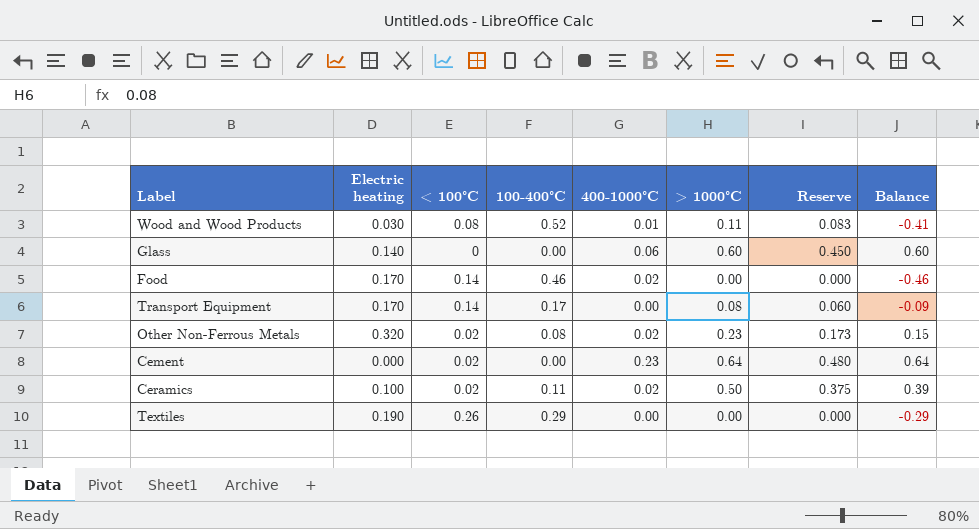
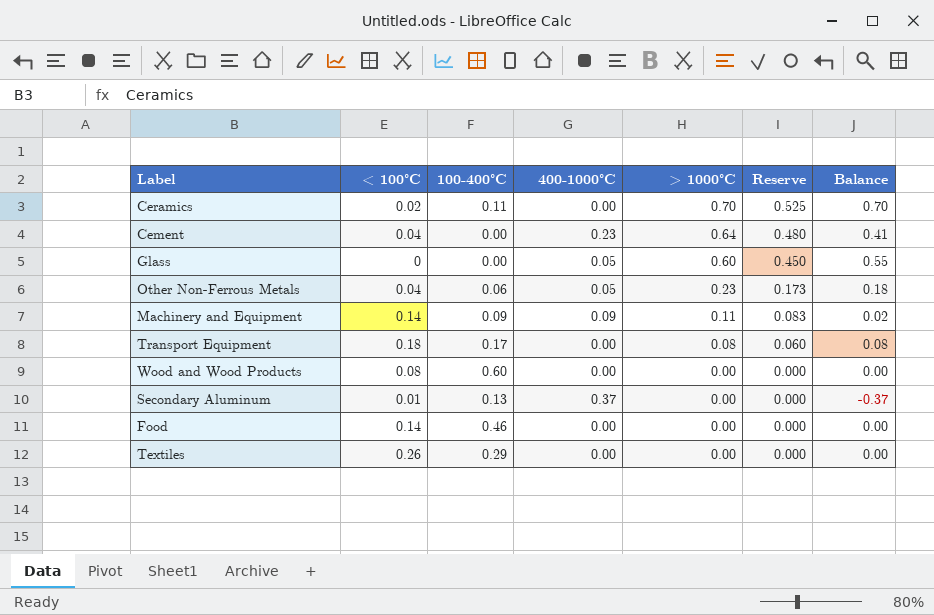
row order: none -> > 1000°C descending
column Electric heating | position: 2 -> none
column Balance | formula: [> 1000°C] - [100-400°C] -> [> 1000°C] - [400-1000°C]
Ceramics | 400-1000°C: 0.02 -> 0.00
Ceramics | > 1000°C: 0.50 -> 0.70
Ceramics | Reserve: 0.375 -> 0.525
Cement | < 100°C: 0.02 -> 0.04
Glass | 400-1000°C: 0.06 -> 0.05
Other Non-Ferrous Metals | < 100°C: 0.02 -> 0.04
Other Non-Ferrous Metals | 100-400°C: 0.08 -> 0.06
Other Non-Ferrous Metals | 400-1000°C: 0.02 -> 0.05
row Machinery and Equipment: none -> 0.14 | 0.09 | 0.09 | 0.11 | 0.083 | 0.02
Transport Equipment | < 100°C: 0.14 -> 0.18
Wood and Wood Products | 100-400°C: 0.52 -> 0.60
Wood and Wood Products | 400-1000°C: 0.01 -> 0.00
Wood and Wood Products | > 1000°C: 0.11 -> 0.00
Wood and Wood Products | Reserve: 0.083 -> 0.000
row Secondary Aluminum: none -> 0.01 | 0.13 | 0.37 | 0.00 | 0.000 | -0.37
Food | 400-1000°C: 0.02 -> 0.00

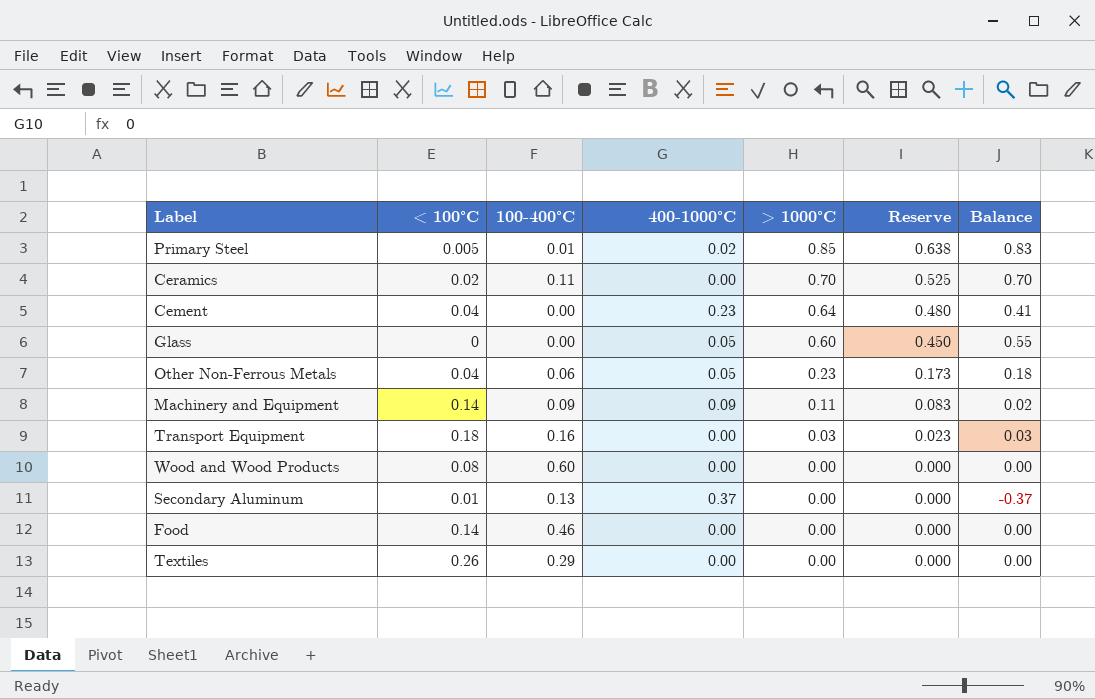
row Primary Steel: none -> 0.005 | 0.01 | 0.02 | 0.85 | 0.638 | 0.83
Transport Equipment | 100-400°C: 0.17 -> 0.16
Transport Equipment | > 1000°C: 0.08 -> 0.03
Transport Equipment | Reserve: 0.060 -> 0.023
Transport Equipment | Balance: 0.08 -> 0.03

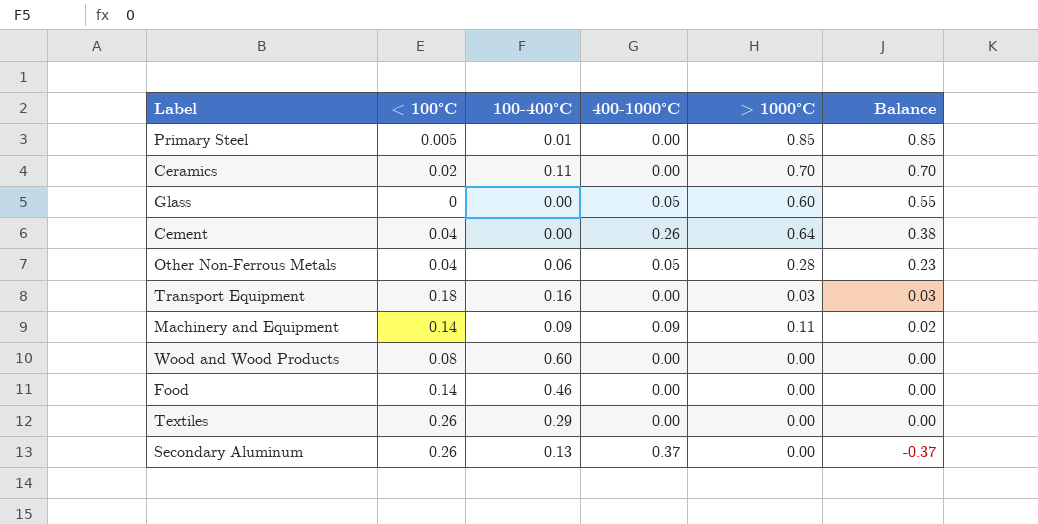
row order: > 1000°C descending -> Balance descending
column Reserve | formula: [> 1000°C] * 0.75 -> none
Primary Steel | 400-1000°C: 0.02 -> 0.00
Primary Steel | Balance: 0.83 -> 0.85
Cement | 400-1000°C: 0.23 -> 0.26
Cement | Balance: 0.41 -> 0.38
Other Non-Ferrous Metals | > 1000°C: 0.23 -> 0.28
Other Non-Ferrous Metals | Balance: 0.18 -> 0.23
Secondary Aluminum | < 100°C: 0.01 -> 0.26

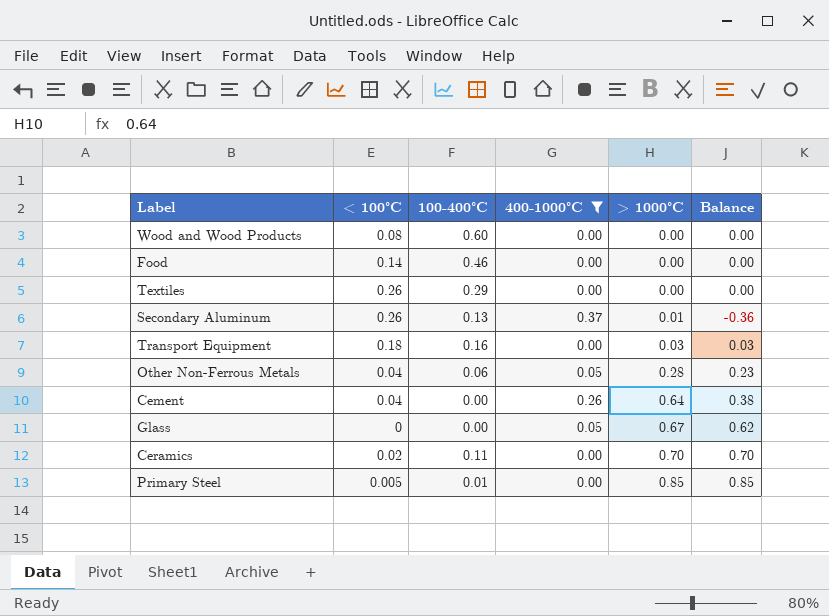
filter: none -> 400-1000°C != 0.09
row order: Balance descending -> > 1000°C ascending
Secondary Aluminum | > 1000°C: 0.00 -> 0.01
Secondary Aluminum | Balance: -0.37 -> -0.36
Glass | > 1000°C: 0.60 -> 0.67
Glass | Balance: 0.55 -> 0.62

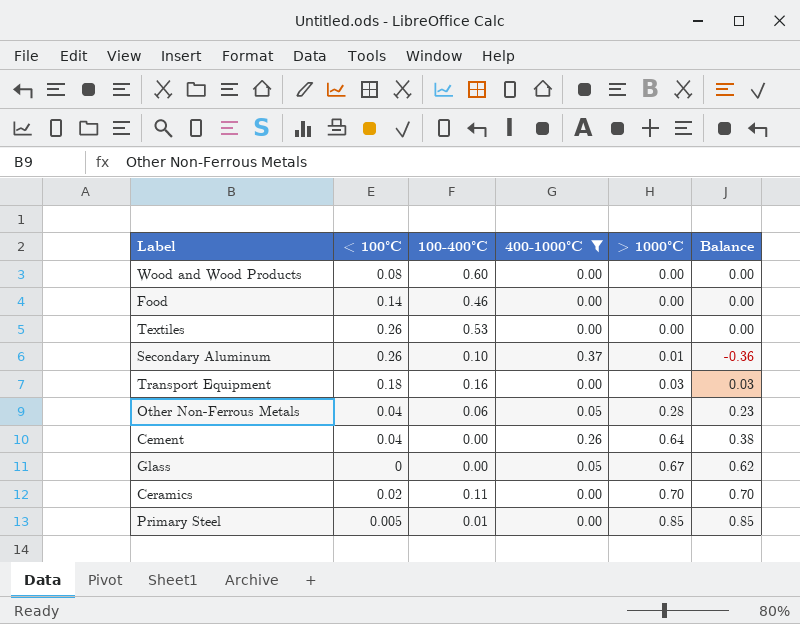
Textiles | 100-400°C: 0.29 -> 0.53
Secondary Aluminum | 100-400°C: 0.13 -> 0.10

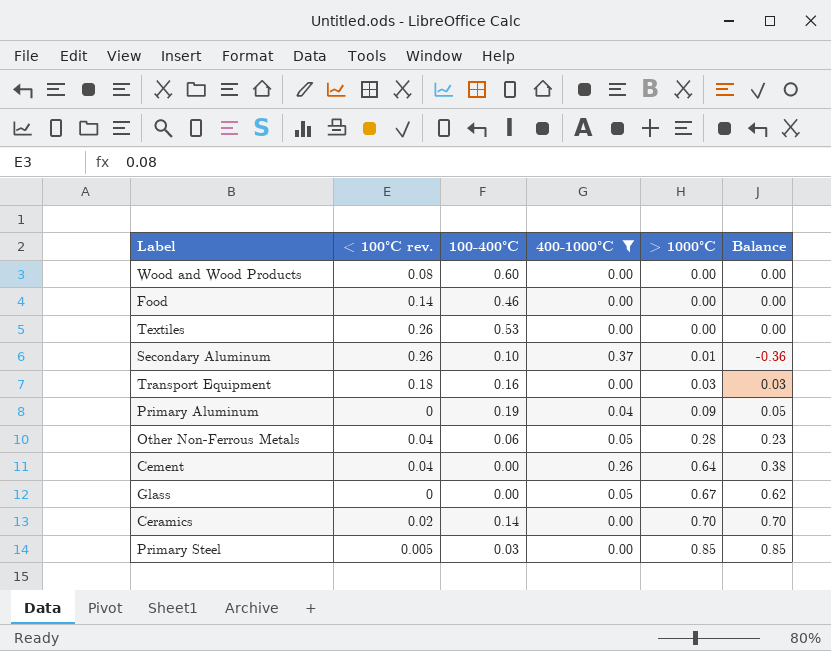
column name: < 100°C -> < 100°C rev.
row Primary Aluminum: none -> 0 | 0.19 | 0.04 | 0.09 | 0.05
Ceramics | 100-400°C: 0.11 -> 0.14
Primary Steel | 100-400°C: 0.01 -> 0.03

